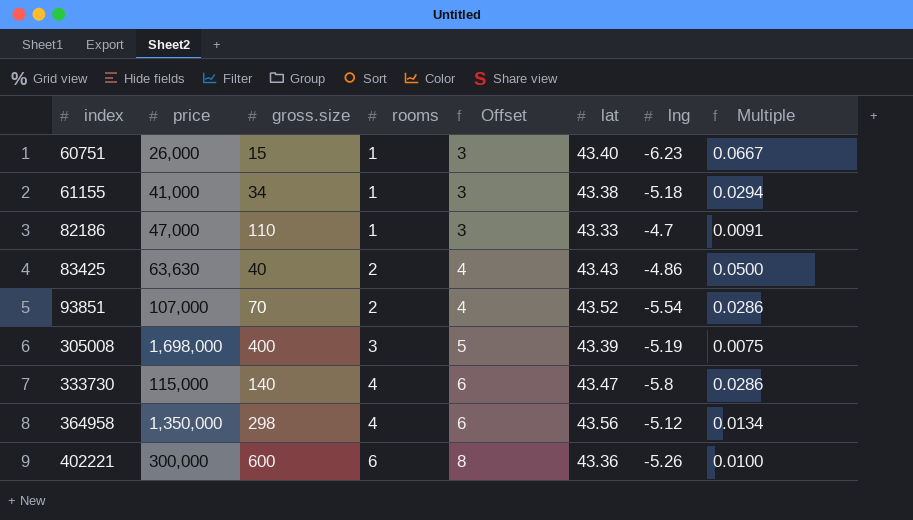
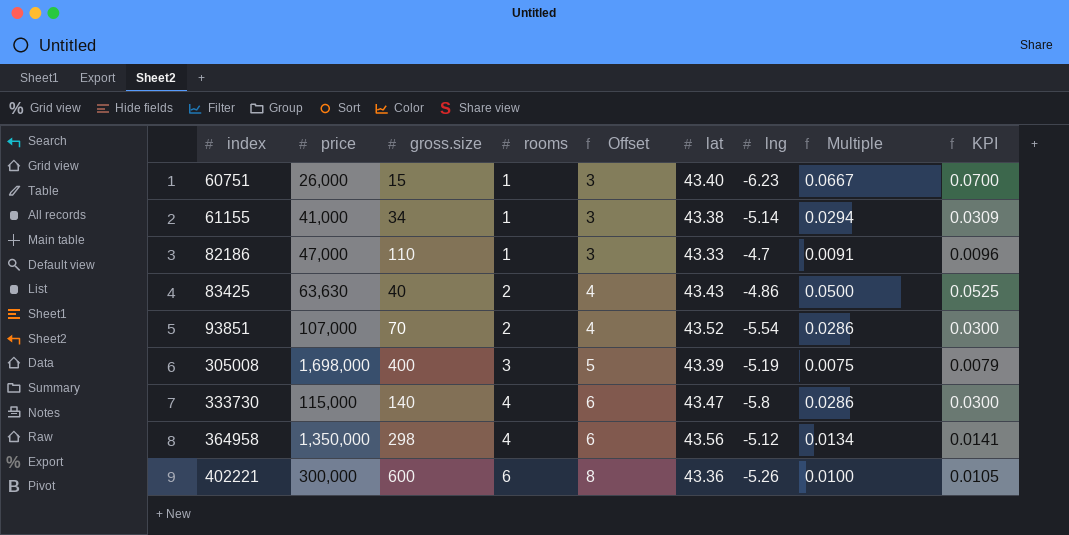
column KPI | formula: none -> [Multiple] * 1.05
61155 | lng: -5.18 -> -5.14

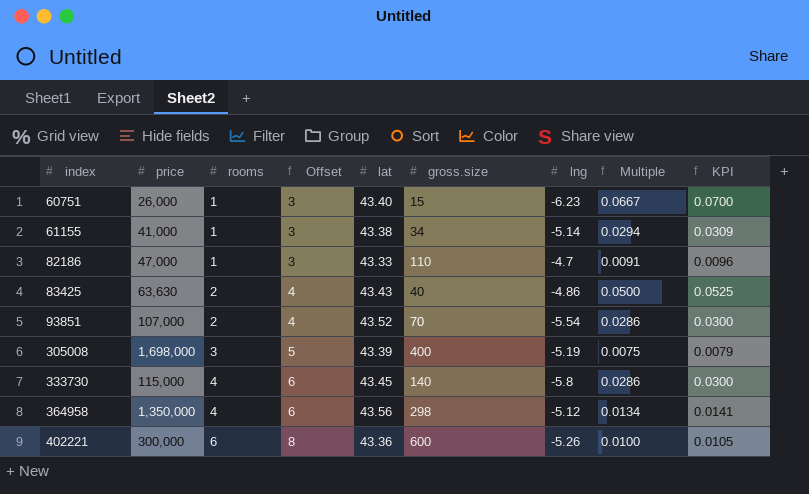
column gross.size | position: 3 -> 6
333730 | lat: 43.47 -> 43.45

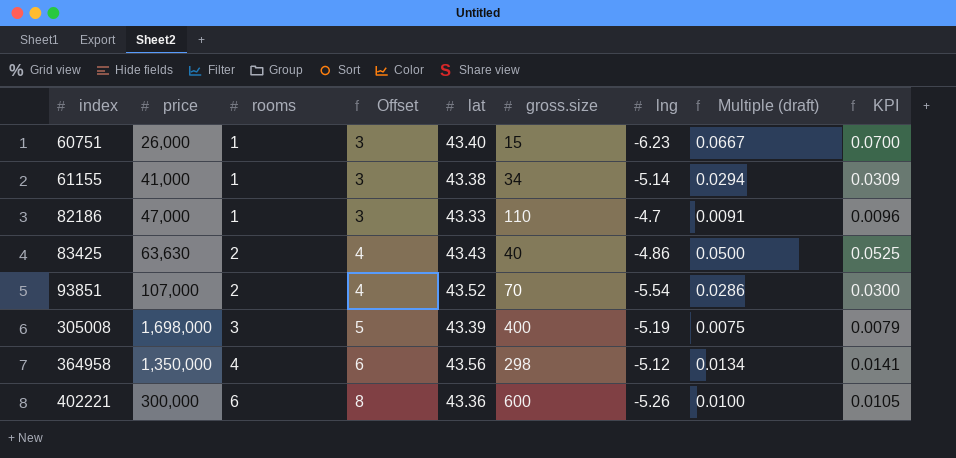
column name: Multiple -> Multiple (draft)
row 333730: 115,000 | 4 | 6 | 43.45 | 140 | -5.8 | 0.0286 | 0.0300 -> none

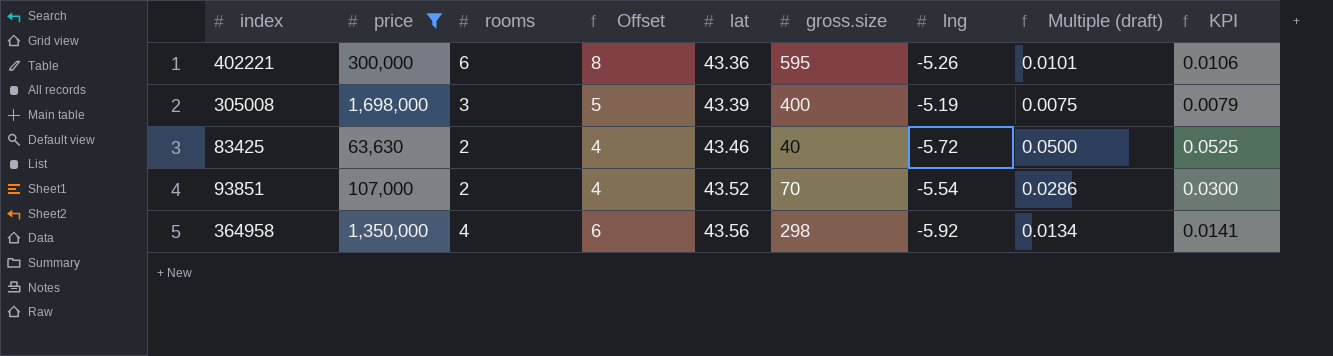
filter: none -> price >= 63,630
row order: index ascending -> lat ascending
402221 | gross.size: 600 -> 595
402221 | Multiple (draft): 0.0100 -> 0.0101
402221 | KPI: 0.0105 -> 0.0106
83425 | lat: 43.43 -> 43.46
83425 | lng: -4.86 -> -5.72
364958 | lng: -5.12 -> -5.92

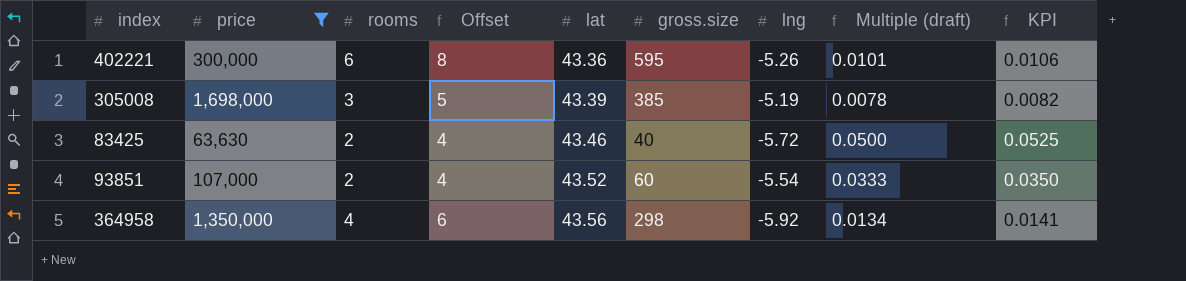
305008 | gross.size: 400 -> 385
305008 | Multiple (draft): 0.0075 -> 0.0078
305008 | KPI: 0.0079 -> 0.0082
93851 | gross.size: 70 -> 60
93851 | Multiple (draft): 0.0286 -> 0.0333
93851 | KPI: 0.0300 -> 0.0350

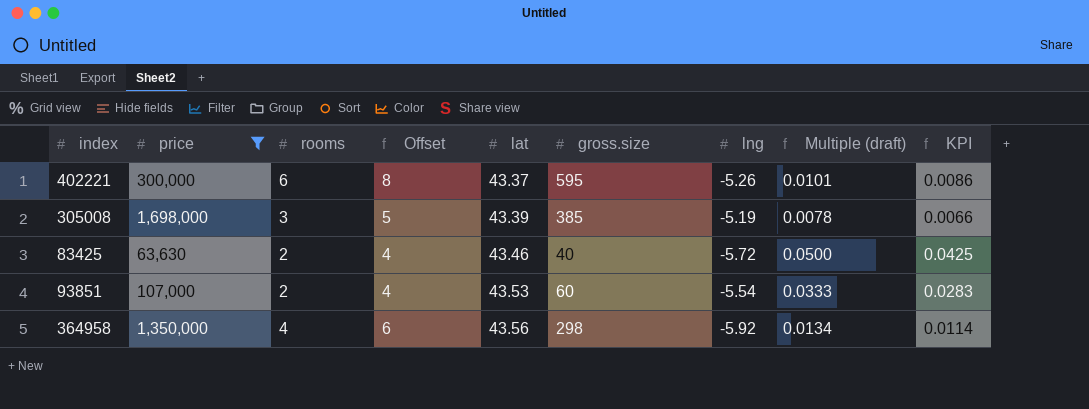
column KPI | formula: [Multiple (draft)] * 1.05 -> [Multiple (draft)] * 0.85
402221 | lat: 43.36 -> 43.37
93851 | lat: 43.52 -> 43.53

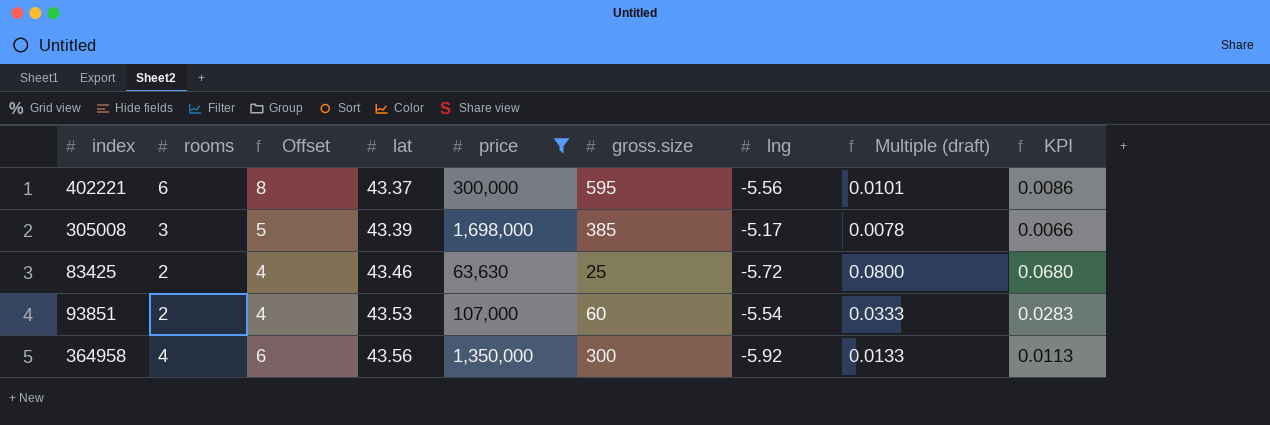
column price | position: 2 -> 5
402221 | lng: -5.26 -> -5.56
305008 | lng: -5.19 -> -5.17
83425 | gross.size: 40 -> 25
83425 | Multiple (draft): 0.0500 -> 0.0800
83425 | KPI: 0.0425 -> 0.0680
364958 | gross.size: 298 -> 300
364958 | Multiple (draft): 0.0134 -> 0.0133
364958 | KPI: 0.0114 -> 0.0113

